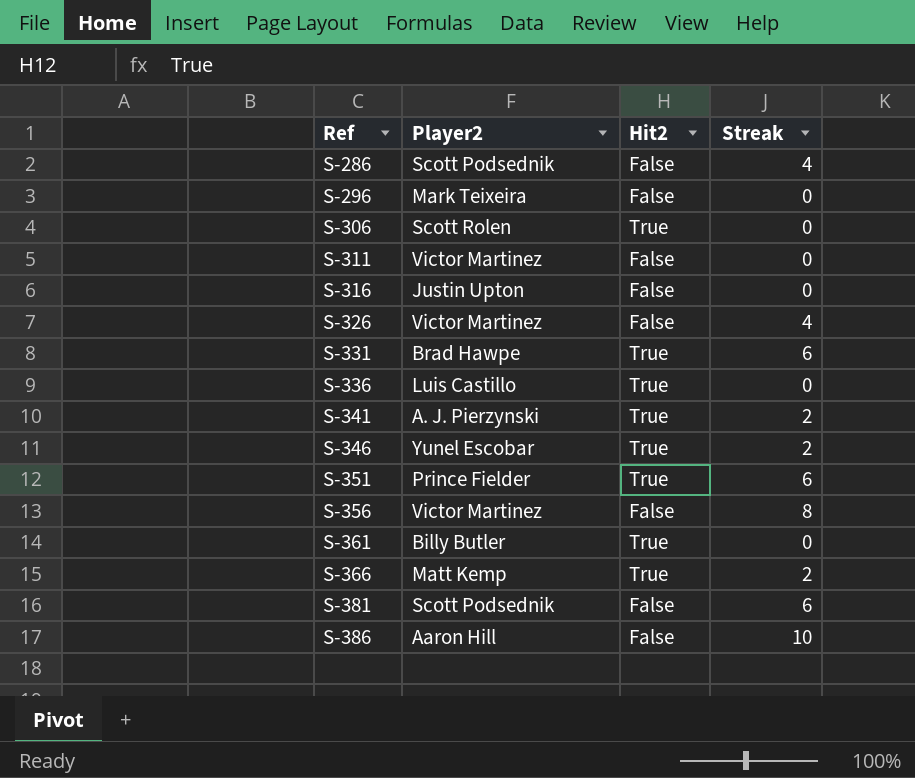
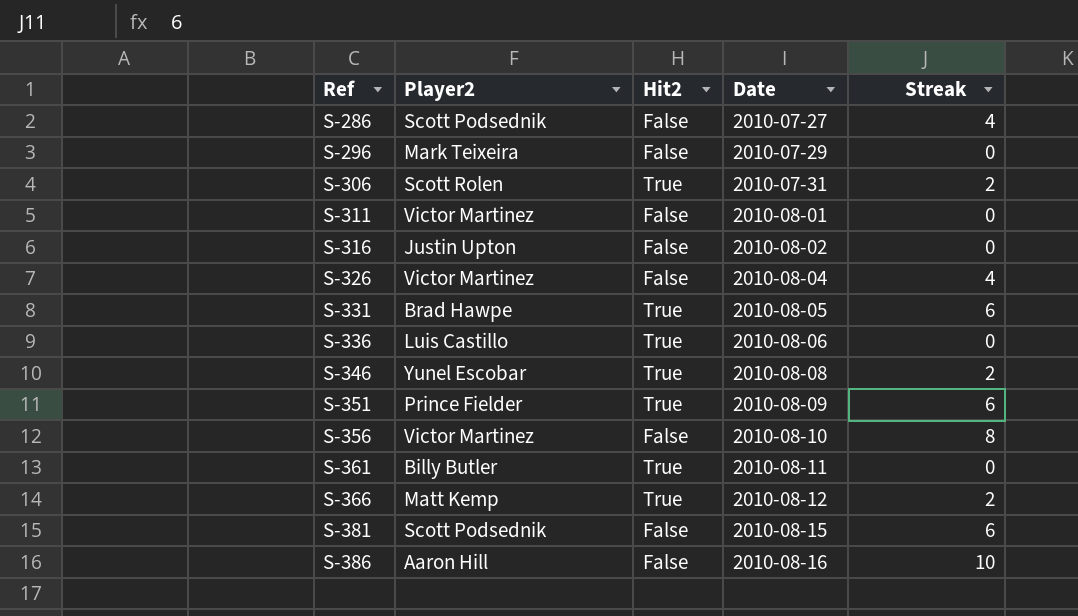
column Date | position: none -> 4
row S-341: A. J. Pierzynski | True | 2 -> none
S-306 | Streak: 0 -> 2

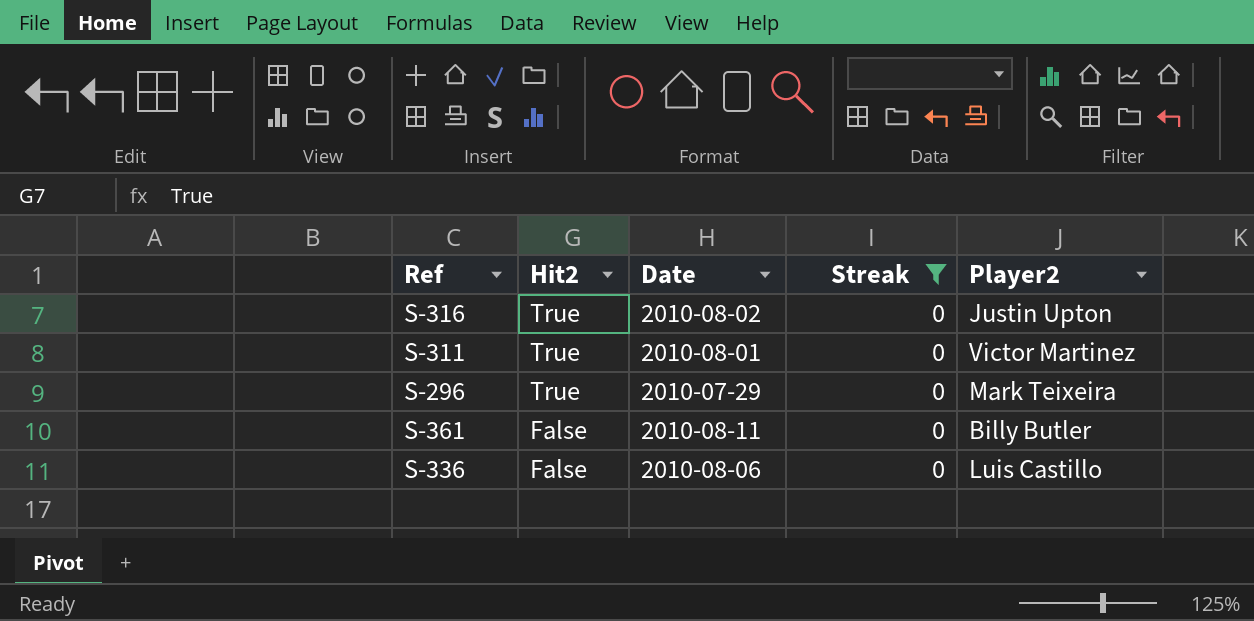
filter: none -> Streak = 0
row order: Ref ascending -> Hit2 descending
column Player2 | position: 2 -> 5
S-316 | Hit2: False -> True
S-311 | Hit2: False -> True
S-296 | Hit2: False -> True
S-361 | Hit2: True -> False
S-336 | Hit2: True -> False

